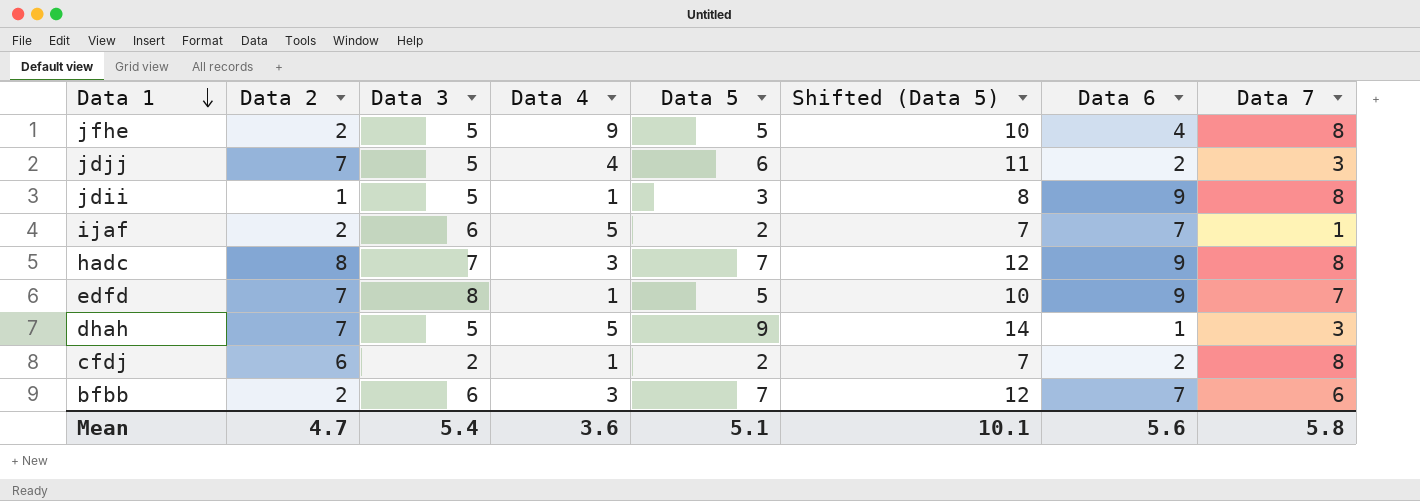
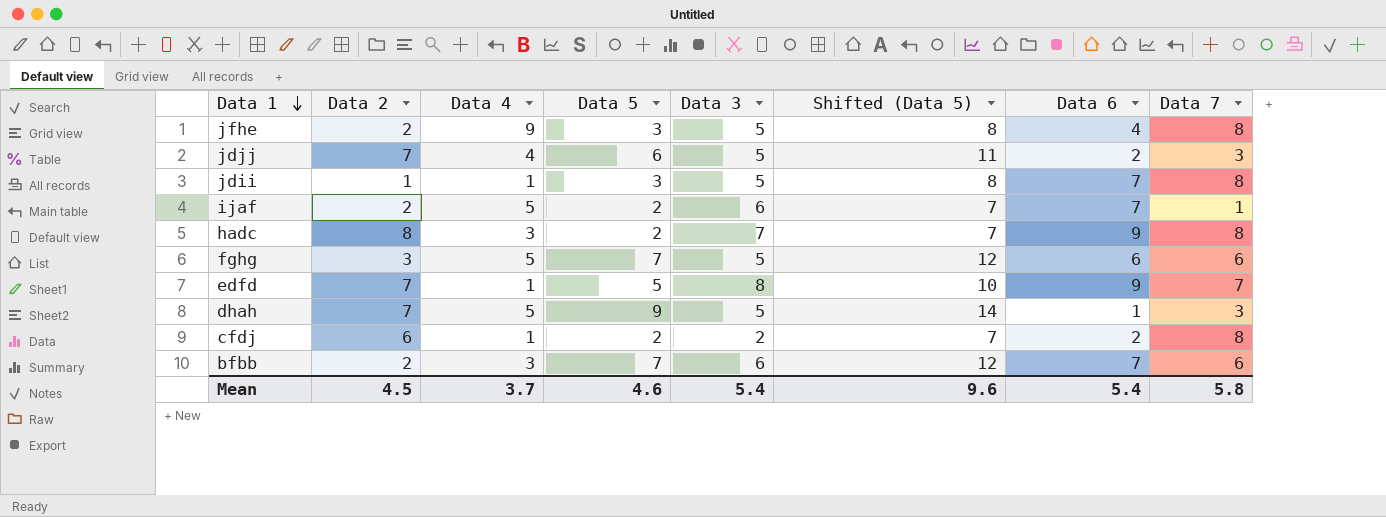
column Data 3 | position: 3 -> 5
jfhe | Data 5: 5 -> 3
jfhe | Shifted (Data 5): 10 -> 8
jdii | Data 6: 9 -> 7
hadc | Data 5: 7 -> 2
hadc | Shifted (Data 5): 12 -> 7
row fghg: none -> 3 | 5 | 7 | 5 | 12 | 6 | 6
Mean | Data 2: 4.7 -> 4.5
Mean | Data 4: 3.6 -> 3.7
Mean | Data 5: 5.1 -> 4.6
Mean | Shifted (Data 5): 10.1 -> 9.6
Mean | Data 6: 5.6 -> 5.4

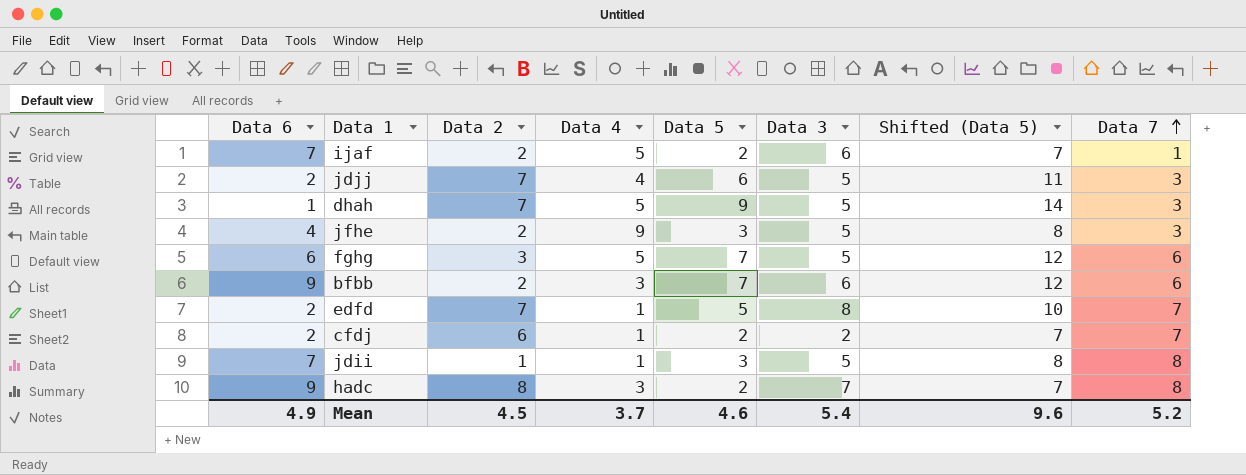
row order: Data 1 descending -> Data 7 ascending
column Data 6 | position: 7 -> 1
jfhe | Data 7: 8 -> 3
bfbb | Data 6: 7 -> 9
edfd | Data 6: 9 -> 2
cfdj | Data 7: 8 -> 7
Mean | Data 6: 5.4 -> 4.9
Mean | Data 7: 5.8 -> 5.2

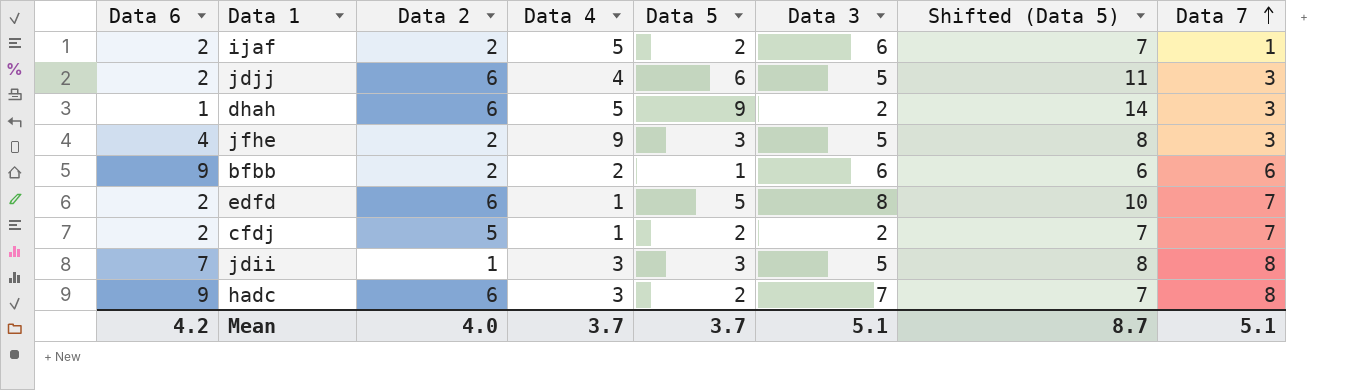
row fghg: 6 | 3 | 5 | 7 | 5 | 12 | 6 -> none
ijaf | Data 6: 7 -> 2
jdjj | Data 2: 7 -> 6
dhah | Data 2: 7 -> 6
dhah | Data 3: 5 -> 2
bfbb | Data 4: 3 -> 2
bfbb | Data 5: 7 -> 1
bfbb | Shifted (Data 5): 12 -> 6
edfd | Data 2: 7 -> 6
cfdj | Data 2: 6 -> 5
jdii | Data 4: 1 -> 3
hadc | Data 2: 8 -> 6
Mean | Data 6: 4.9 -> 4.2
Mean | Data 2: 4.5 -> 4.0
Mean | Data 5: 4.6 -> 3.7
Mean | Data 3: 5.4 -> 5.1
Mean | Shifted (Data 5): 9.6 -> 8.7
Mean | Data 7: 5.2 -> 5.1

